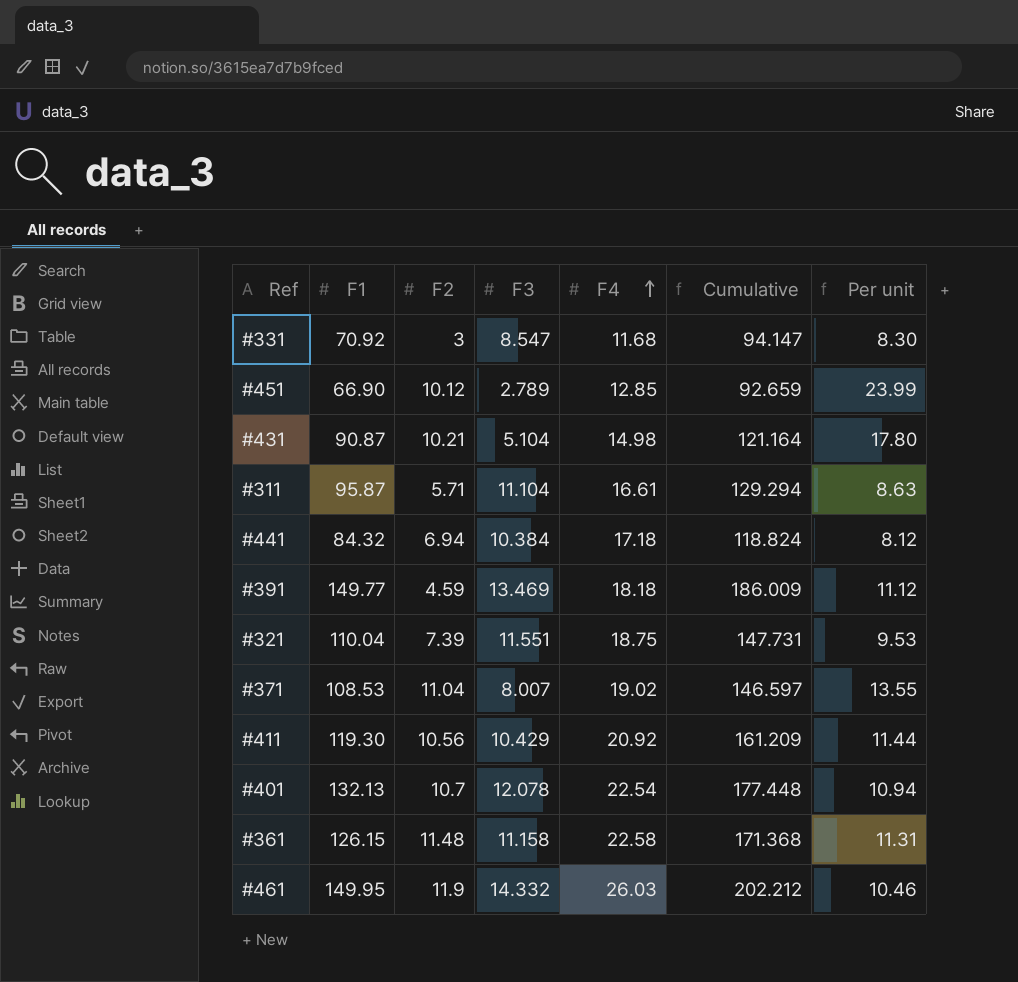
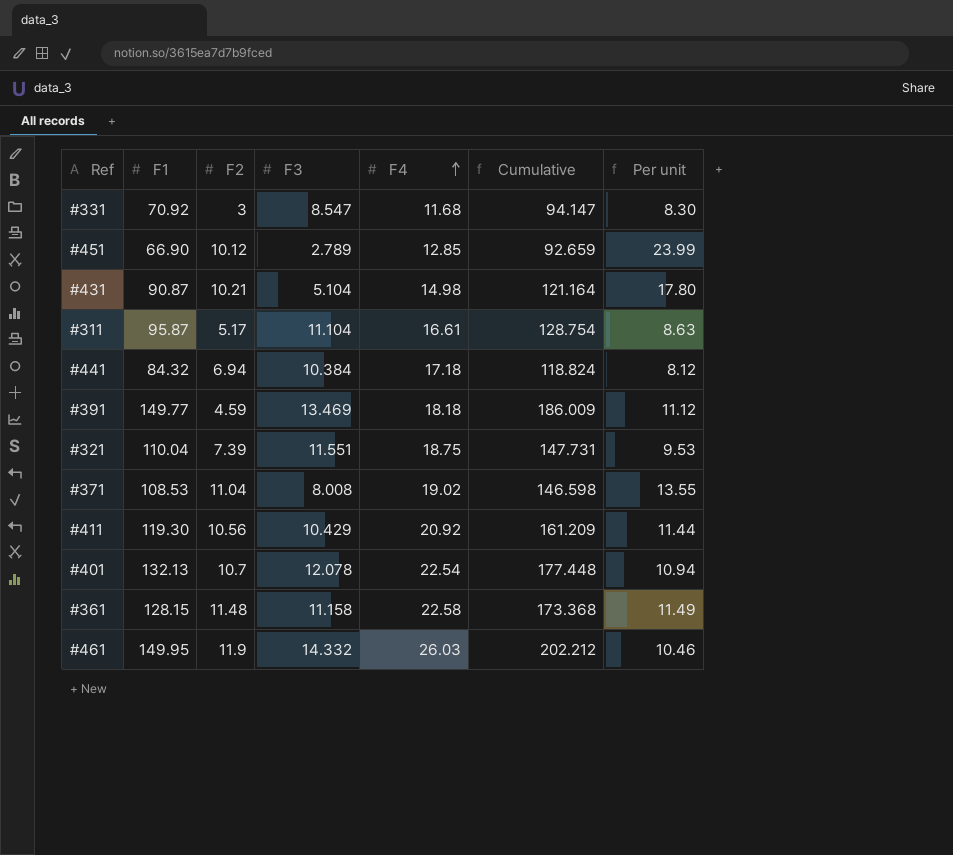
#311 | F2: 5.71 -> 5.17
#311 | Cumulative: 129.294 -> 128.754
#371 | F3: 8.007 -> 8.008
#371 | Cumulative: 146.597 -> 146.598
#361 | F1: 126.15 -> 128.15
#361 | Cumulative: 171.368 -> 173.368
#361 | Per unit: 11.31 -> 11.49

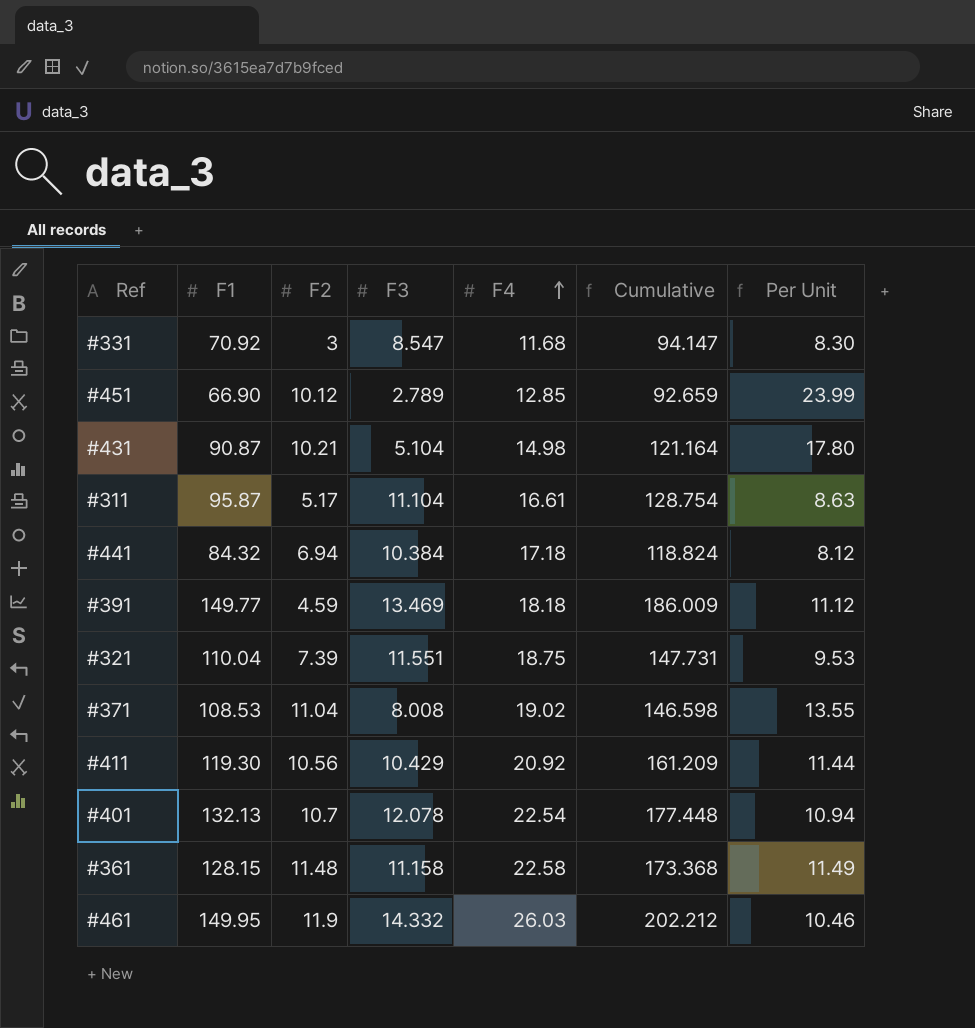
column name: Per unit -> Per Unit

